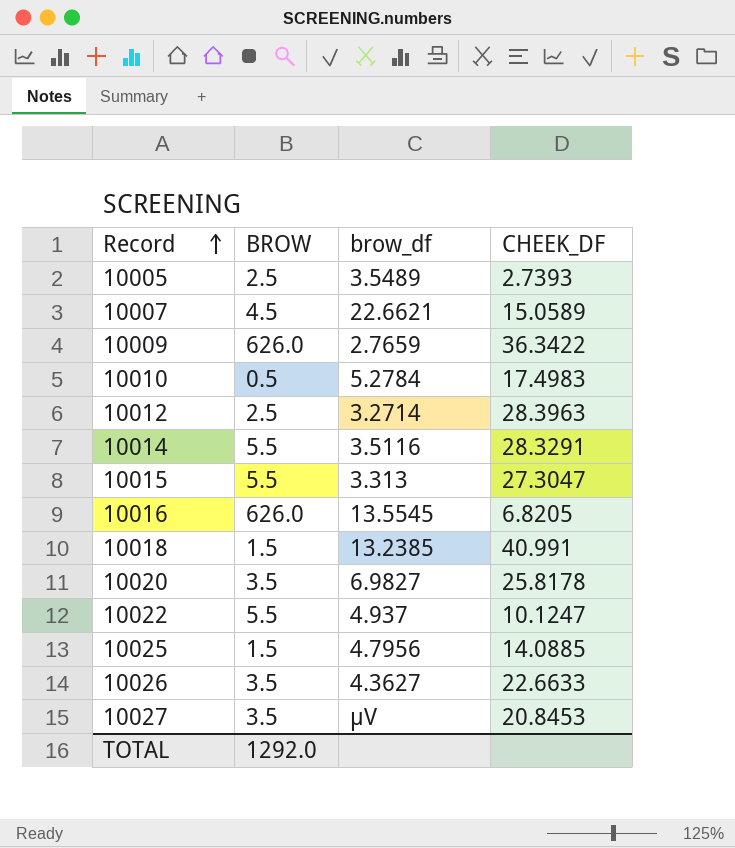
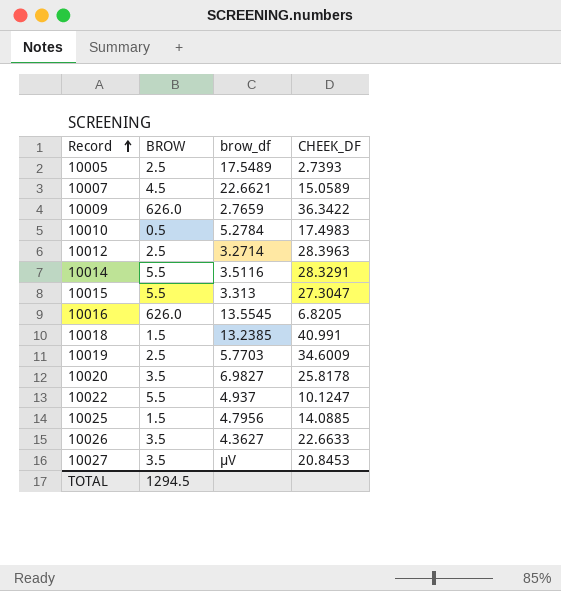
10005 | brow_df: 3.5489 -> 17.5489
row 10019: none -> 2.5 | 5.7703 | 34.6009
TOTAL | BROW: 1292.0 -> 1294.5

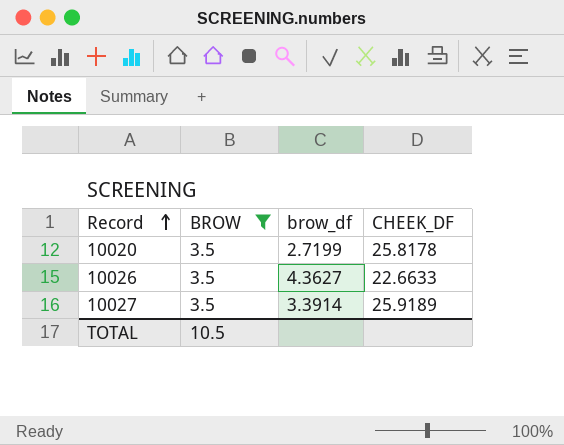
filter: none -> BROW = 3.5
10020 | brow_df: 6.9827 -> 2.7199
10027 | brow_df: µV -> 3.3914
10027 | CHEEK_DF: 20.8453 -> 25.9189
TOTAL | BROW: 1294.5 -> 10.5

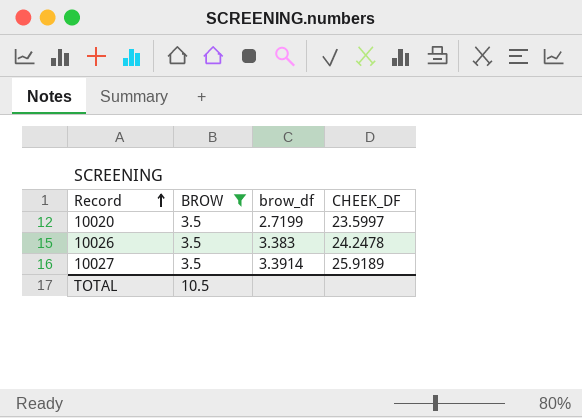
10020 | CHEEK_DF: 25.8178 -> 23.5997
10026 | brow_df: 4.3627 -> 3.383
10026 | CHEEK_DF: 22.6633 -> 24.2478

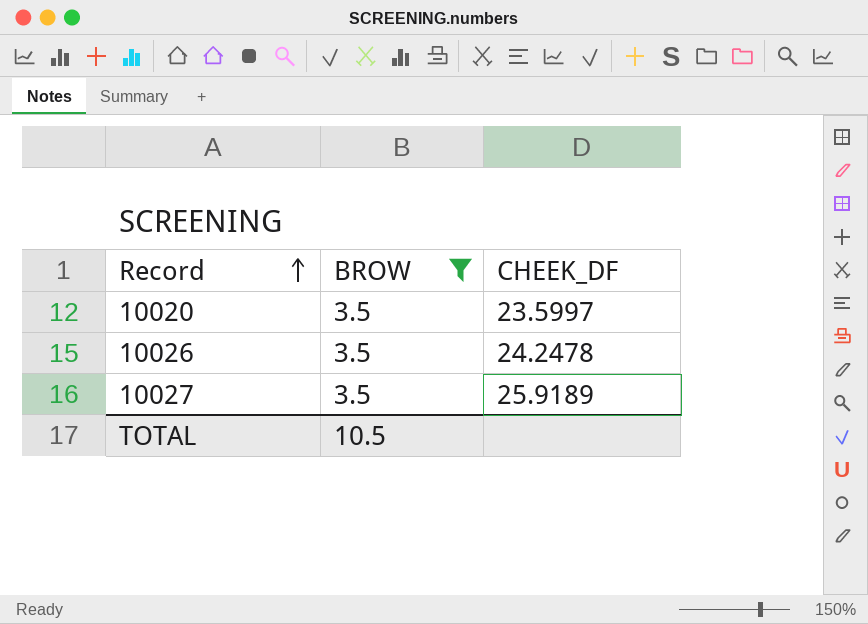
column brow_df | position: 3 -> none

